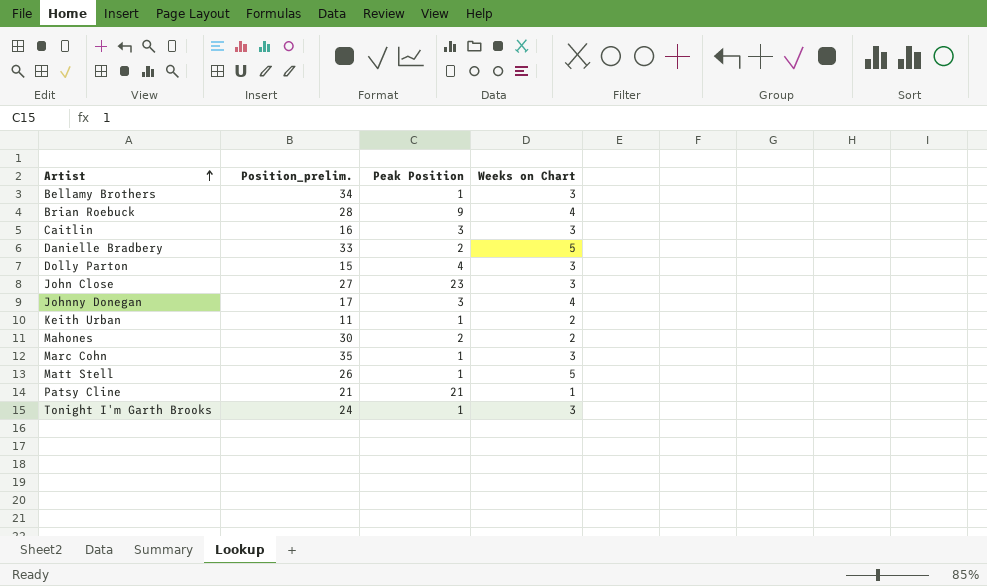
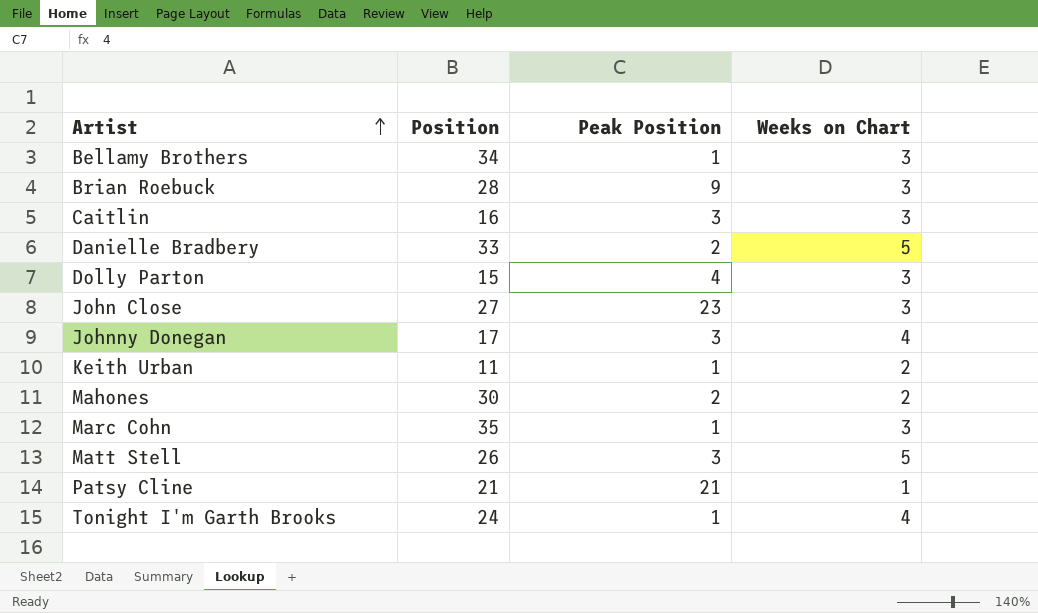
column name: Position_prelim. -> Position
Brian Roebuck | Weeks on Chart: 4 -> 3
Matt Stell | Peak Position: 1 -> 3
Tonight I'm Garth Brooks | Weeks on Chart: 3 -> 4

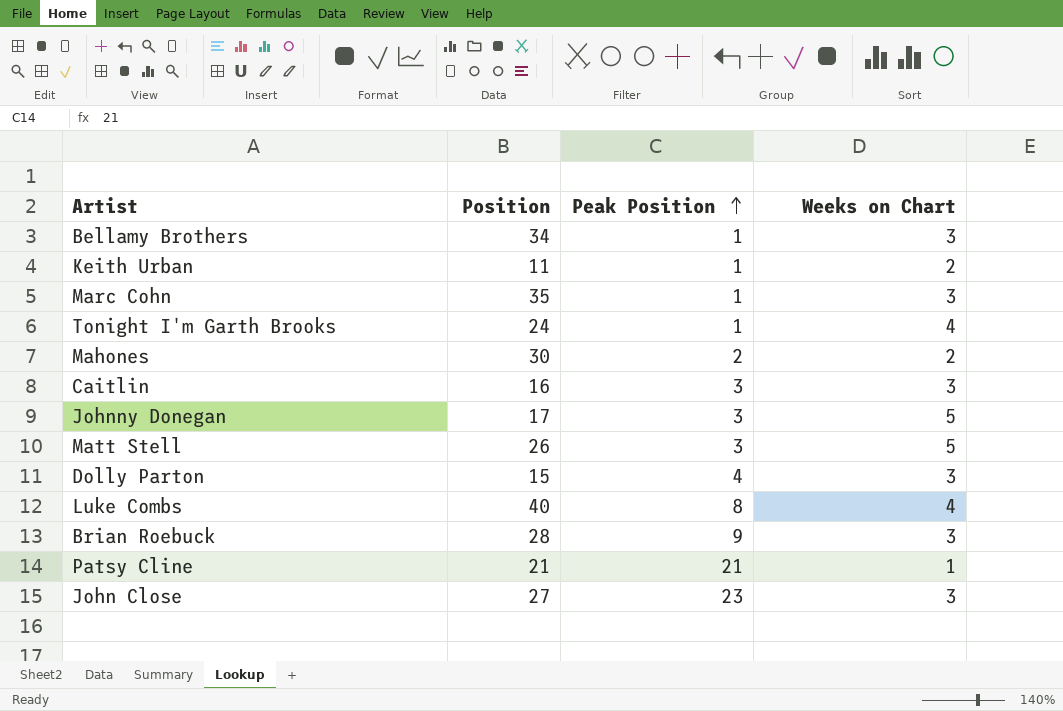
row order: Artist ascending -> Peak Position ascending
row Danielle Bradbery: 33 | 2 | 5 -> none
Johnny Donegan | Weeks on Chart: 4 -> 5
row Luke Combs: none -> 40 | 8 | 4

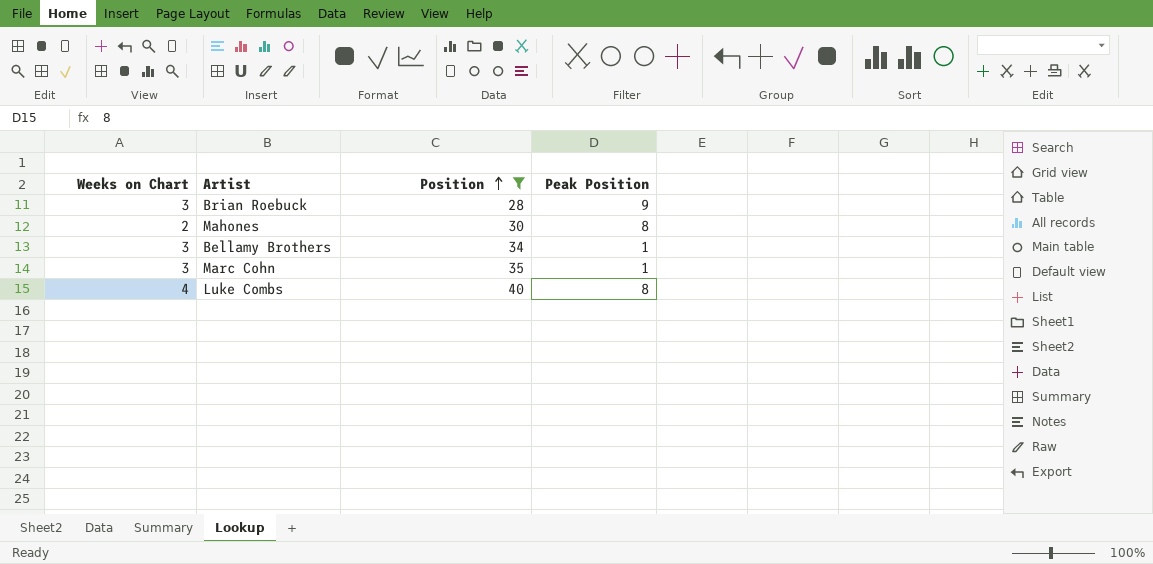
filter: none -> Position >= 28
row order: Peak Position ascending -> Position ascending
column Weeks on Chart | position: 4 -> 1
Mahones | Peak Position: 2 -> 8

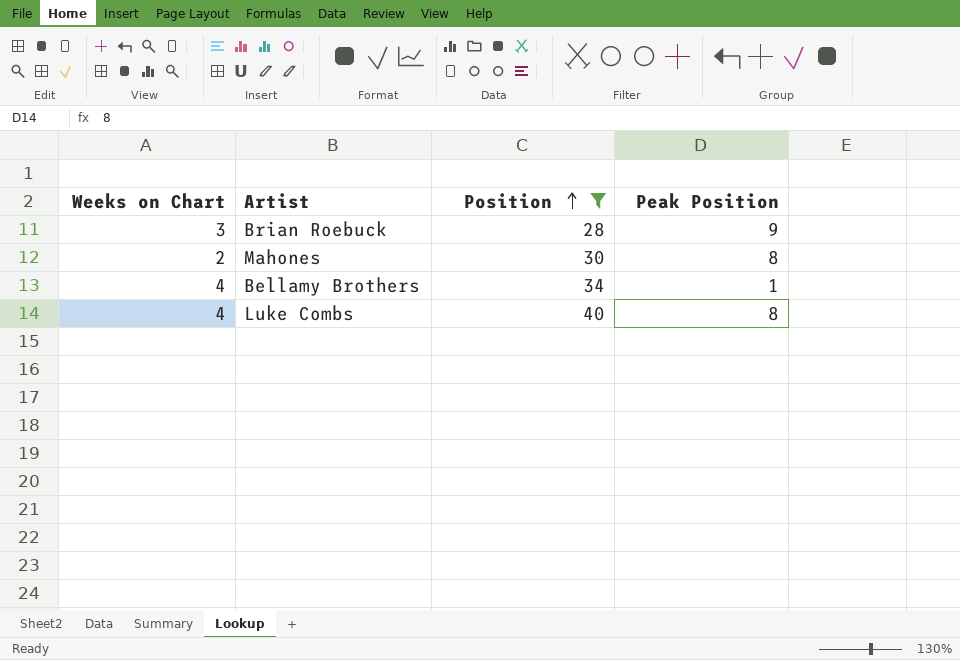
row Marc Cohn: 3 | 35 | 1 -> none
Bellamy Brothers | Weeks on Chart: 3 -> 4

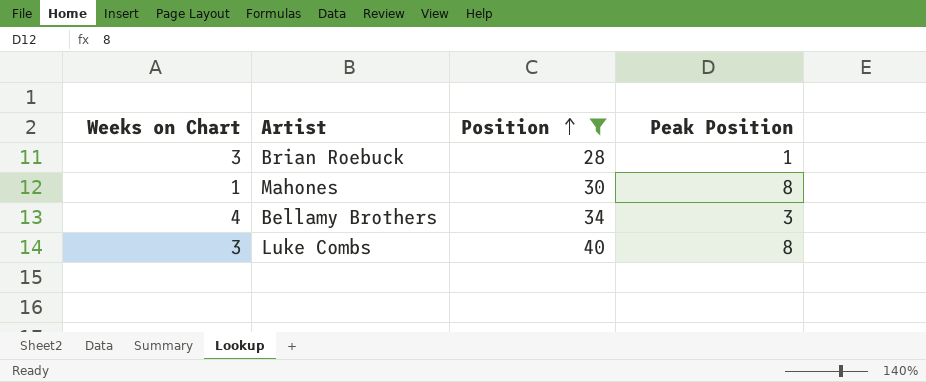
Brian Roebuck | Peak Position: 9 -> 1
Mahones | Weeks on Chart: 2 -> 1
Bellamy Brothers | Peak Position: 1 -> 3
Luke Combs | Weeks on Chart: 4 -> 3

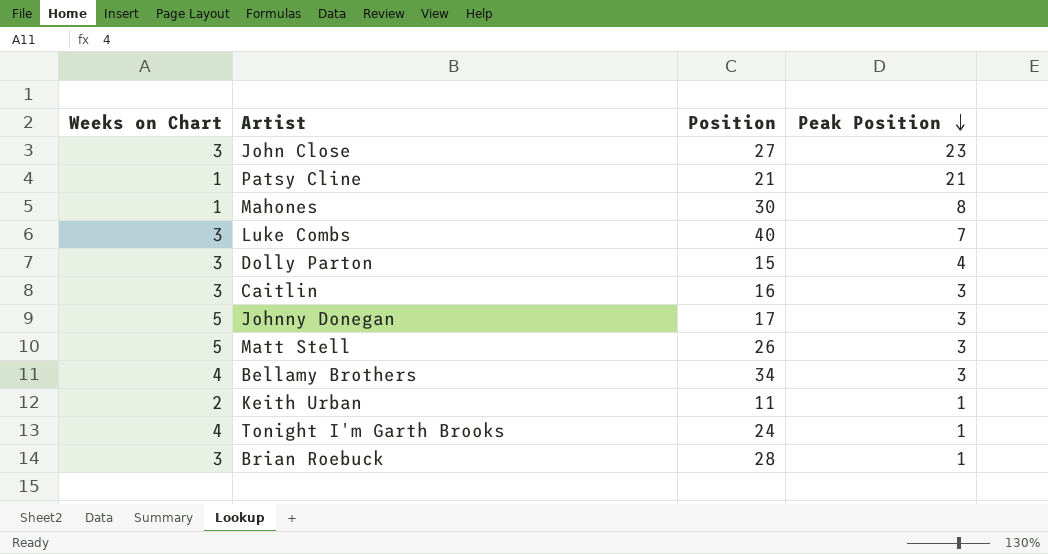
filter: Position >= 28 -> none
row order: Position ascending -> Peak Position descending
Luke Combs | Peak Position: 8 -> 7

